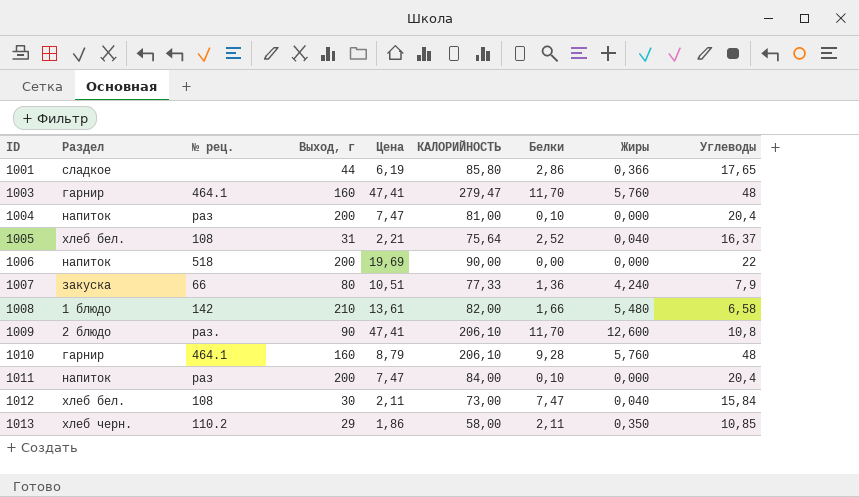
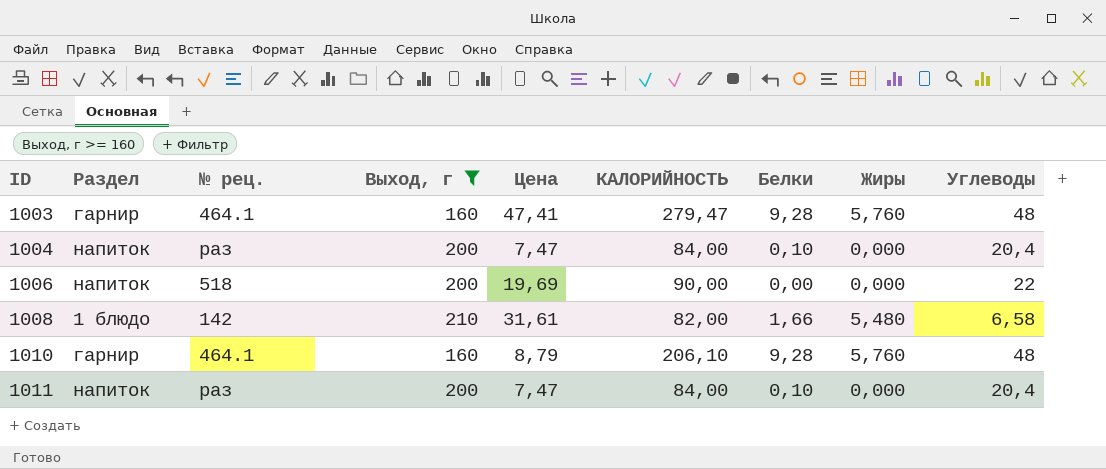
filter: none -> Выход, г >= 160
1003 | Белки: 11,70 -> 9,28
1004 | КАЛОРИЙНОСТЬ: 81,00 -> 84,00
1008 | Цена: 13,61 -> 31,61

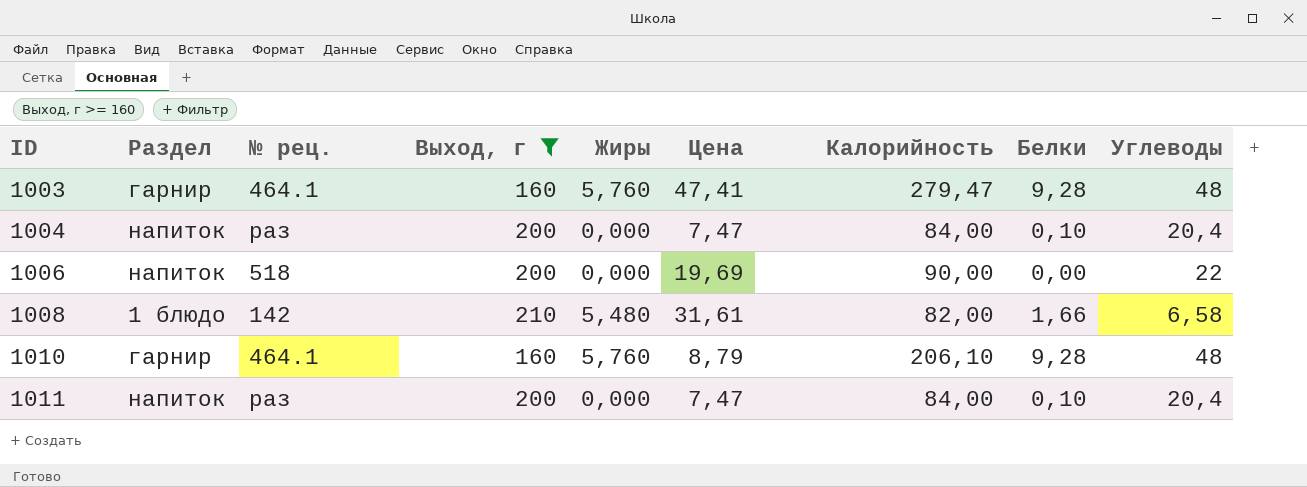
column Жиры | position: 8 -> 5
column name: КАЛОРИЙНОСТЬ -> Калорийность

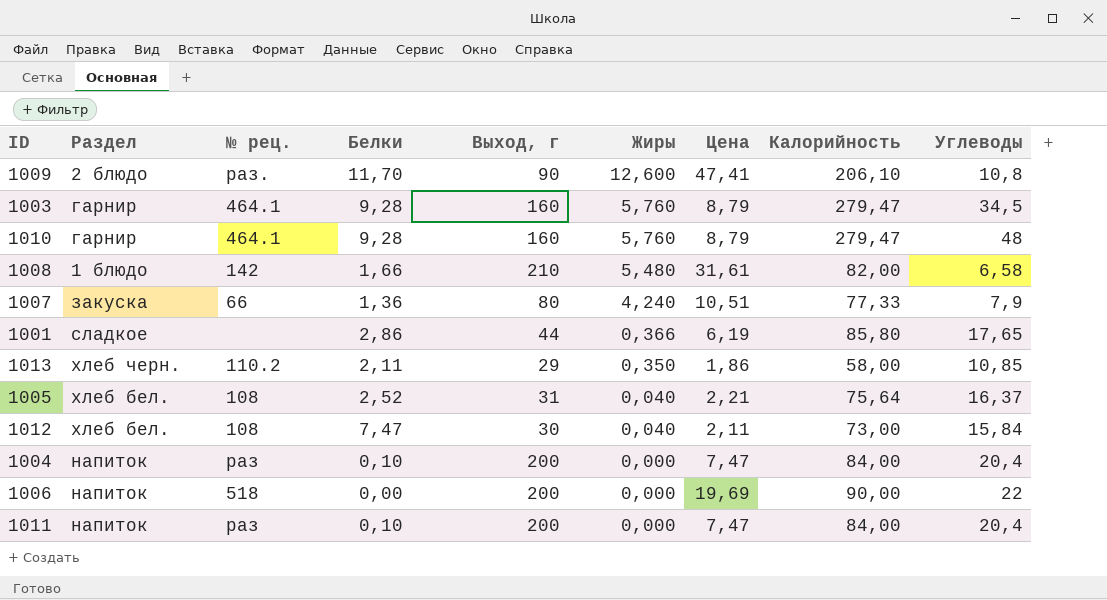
filter: Выход, г >= 160 -> none
row order: ID ascending -> Жиры descending
column Белки | position: 8 -> 4
1003 | Цена: 47,41 -> 8,79
1003 | Углеводы: 48 -> 34,5
1010 | Калорийность: 206,10 -> 279,47

